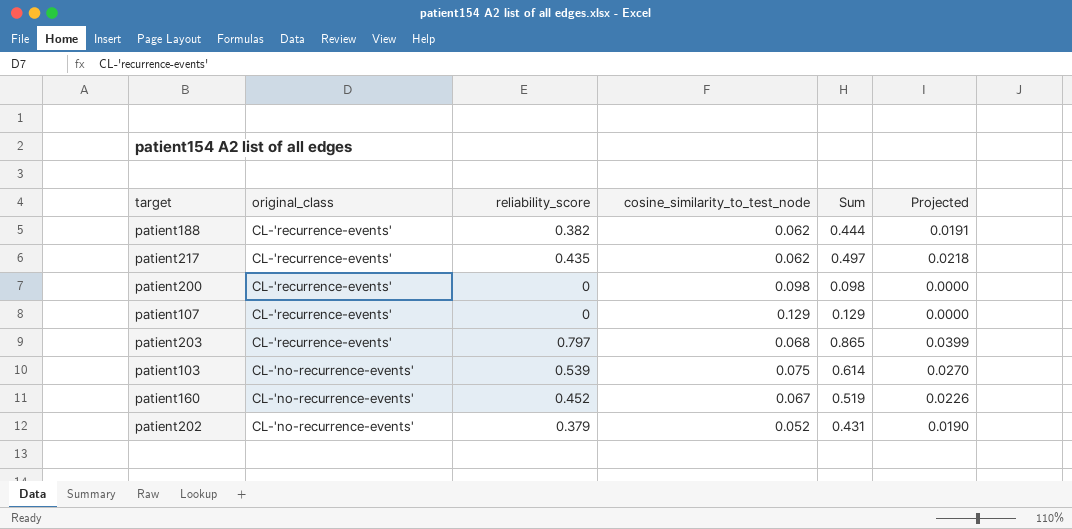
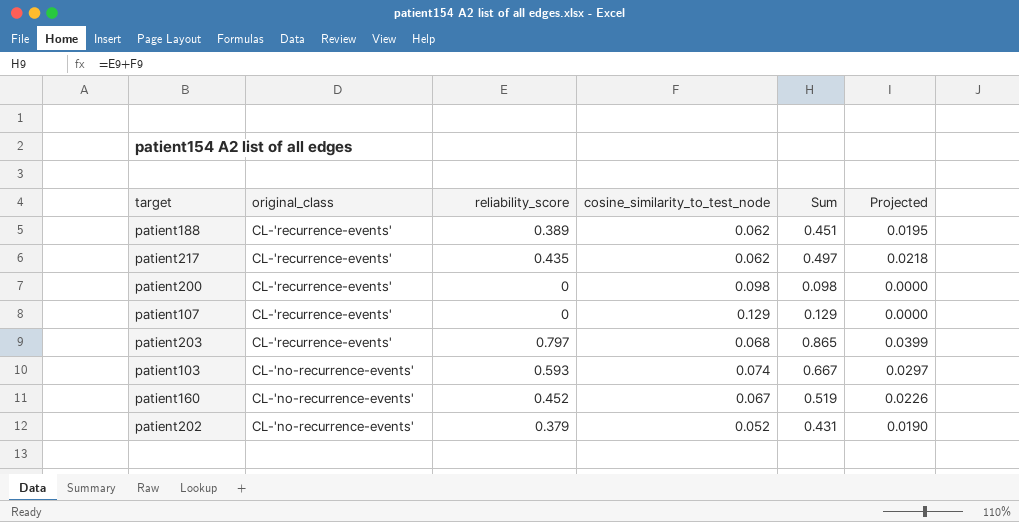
patient188 | reliability_score: 0.382 -> 0.389
patient188 | Sum: 0.444 -> 0.451
patient188 | Projected: 0.0191 -> 0.0195
patient103 | reliability_score: 0.539 -> 0.593
patient103 | cosine_similarity_to_test_node: 0.075 -> 0.074
patient103 | Sum: 0.614 -> 0.667
patient103 | Projected: 0.0270 -> 0.0297

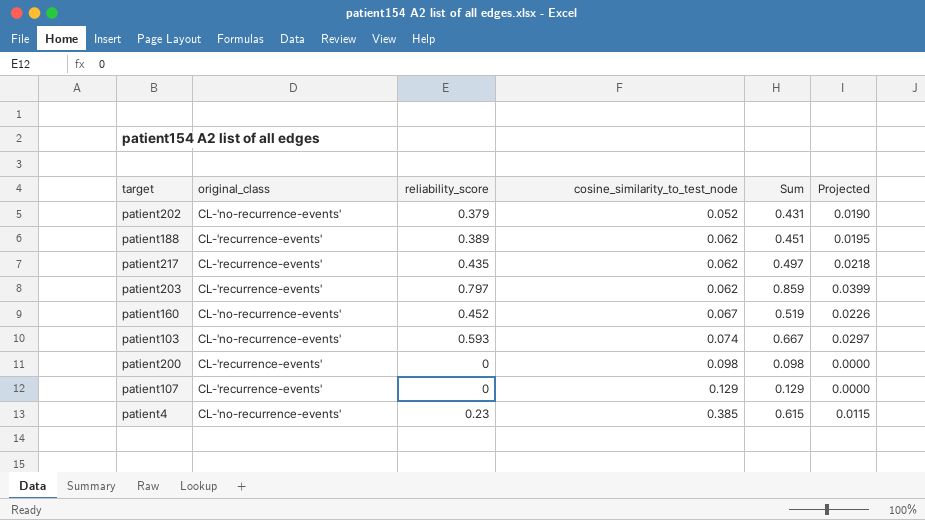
row order: original_class descending -> cosine_similarity_to_test_node ascending
patient203 | cosine_similarity_to_test_node: 0.068 -> 0.062
patient203 | Sum: 0.865 -> 0.859
row patient4: none -> CL-'no-recurrence-events' | 0.23 | 0.385 | 0.615 | 0.0115

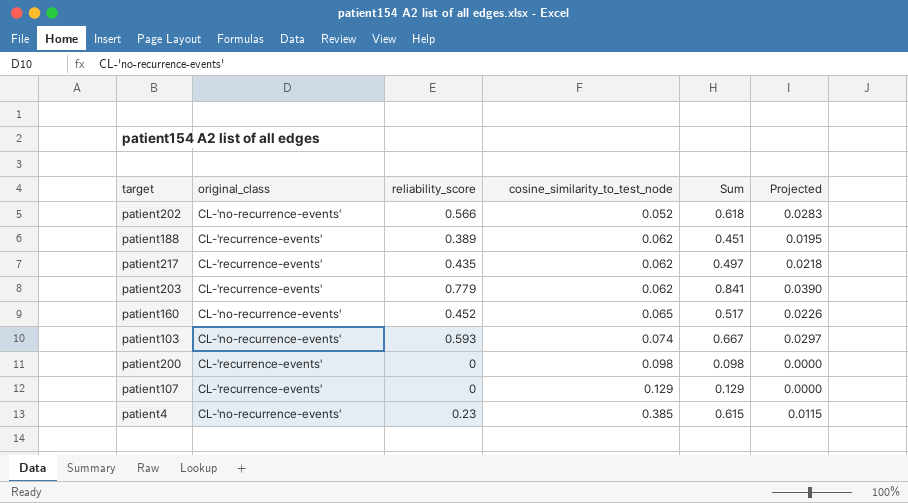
patient202 | reliability_score: 0.379 -> 0.566
patient202 | Sum: 0.431 -> 0.618
patient202 | Projected: 0.0190 -> 0.0283
patient203 | reliability_score: 0.797 -> 0.779
patient203 | Sum: 0.859 -> 0.841
patient203 | Projected: 0.0399 -> 0.0390
patient160 | cosine_similarity_to_test_node: 0.067 -> 0.065
patient160 | Sum: 0.519 -> 0.517

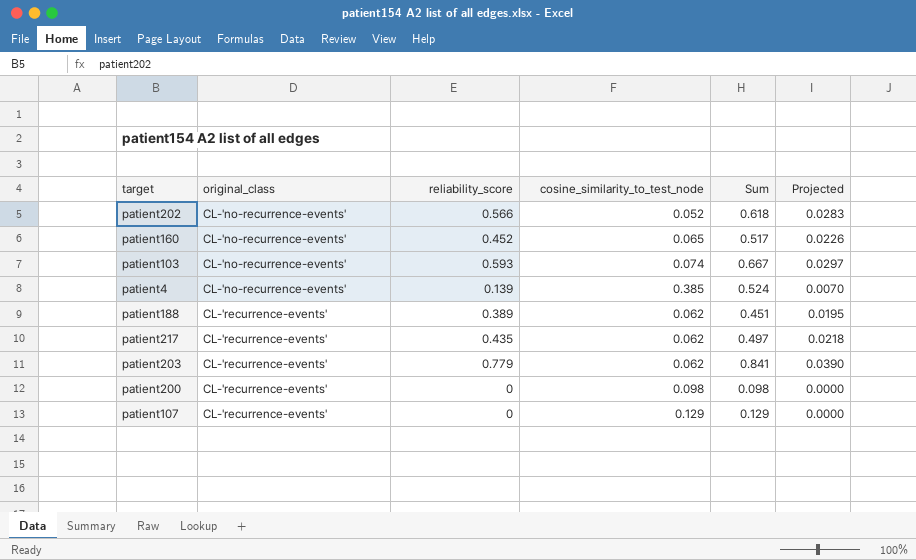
row order: cosine_similarity_to_test_node ascending -> original_class ascending
patient4 | reliability_score: 0.23 -> 0.139
patient4 | Sum: 0.615 -> 0.524
patient4 | Projected: 0.0115 -> 0.0070

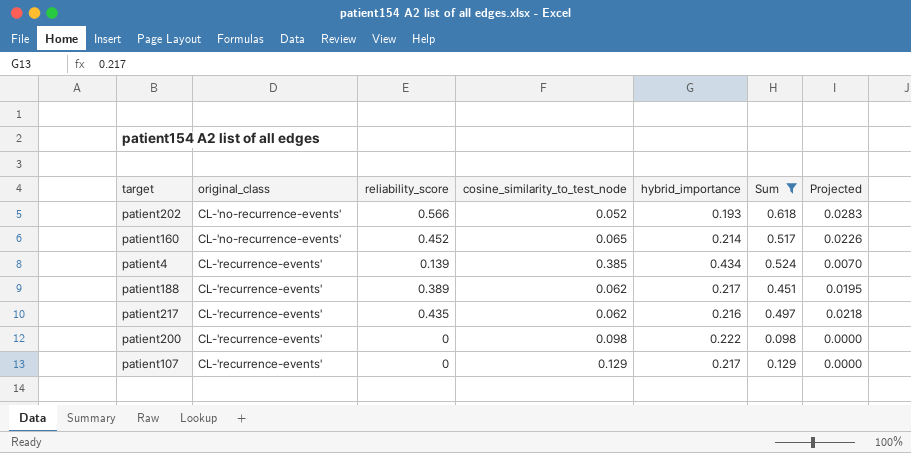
filter: none -> Sum <= 0.618
column hybrid_importance | position: none -> 5
patient4 | original_class: CL-'no-recurrence-events' -> CL-'recurrence-events'

